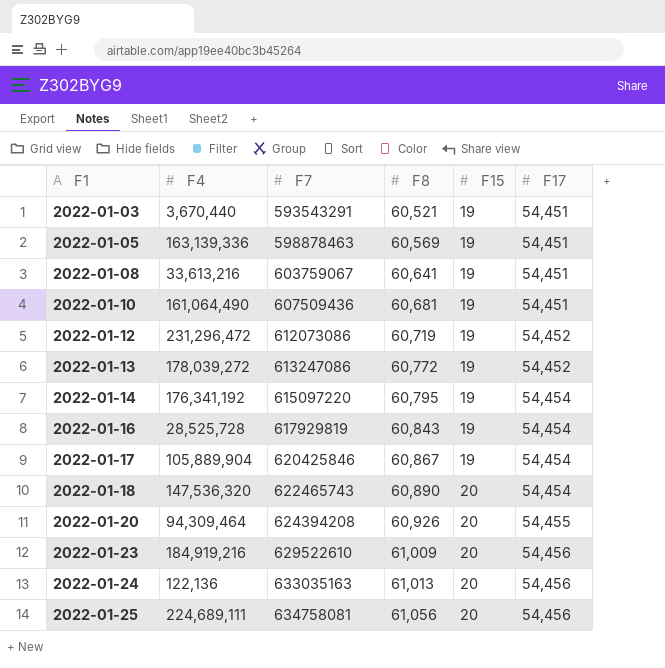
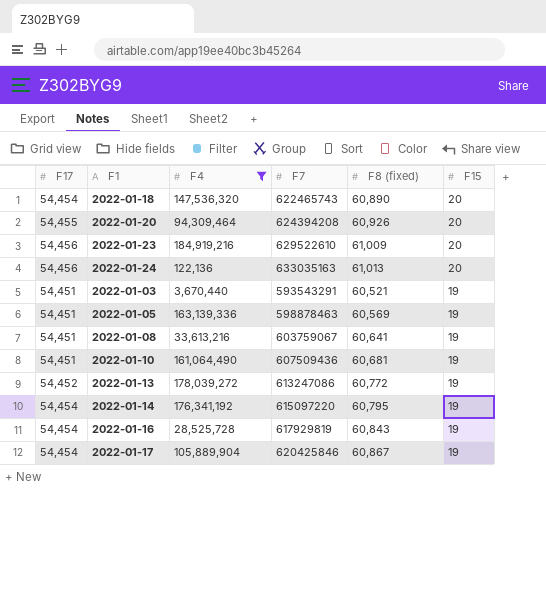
filter: none -> F4 <= 184,919,216
row order: F1 ascending -> F15 descending
column F17 | position: 6 -> 1
column name: F8 -> F8 (fixed)

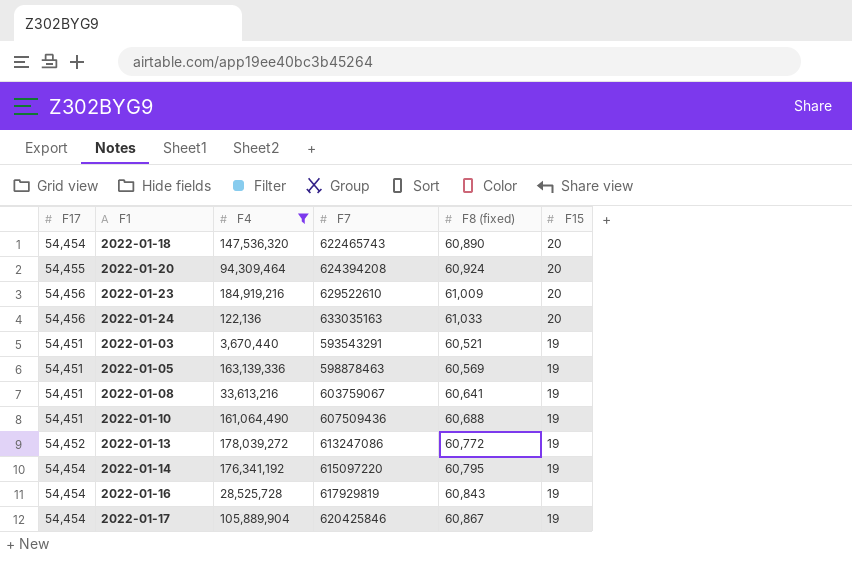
2022-01-20 | F8 (fixed): 60,926 -> 60,924
2022-01-24 | F8 (fixed): 61,013 -> 61,033
2022-01-10 | F8 (fixed): 60,681 -> 60,688

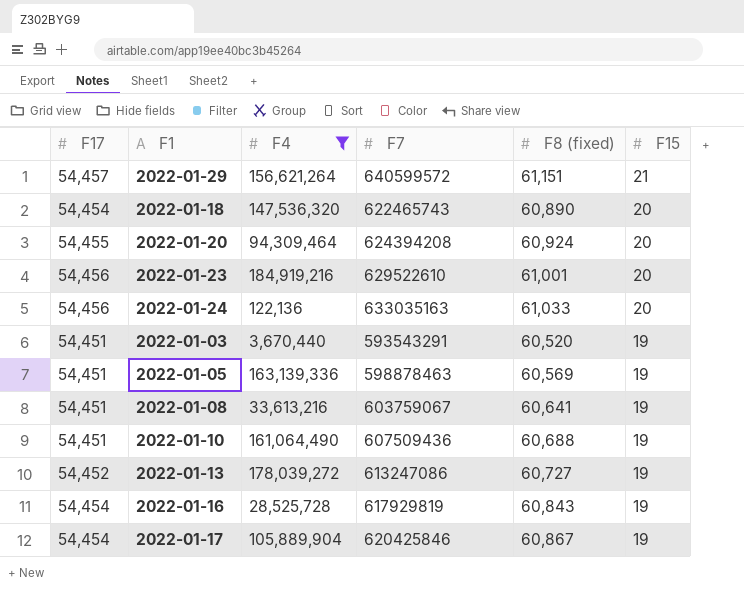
row 2022-01-14: 54,454 | 176,341,192 | 615097220 | 60,795 | 19 -> none
row 2022-01-29: none -> 54,457 | 156,621,264 | 640599572 | 61,151 | 21
2022-01-23 | F8 (fixed): 61,009 -> 61,001
2022-01-03 | F8 (fixed): 60,521 -> 60,520
2022-01-13 | F8 (fixed): 60,772 -> 60,727

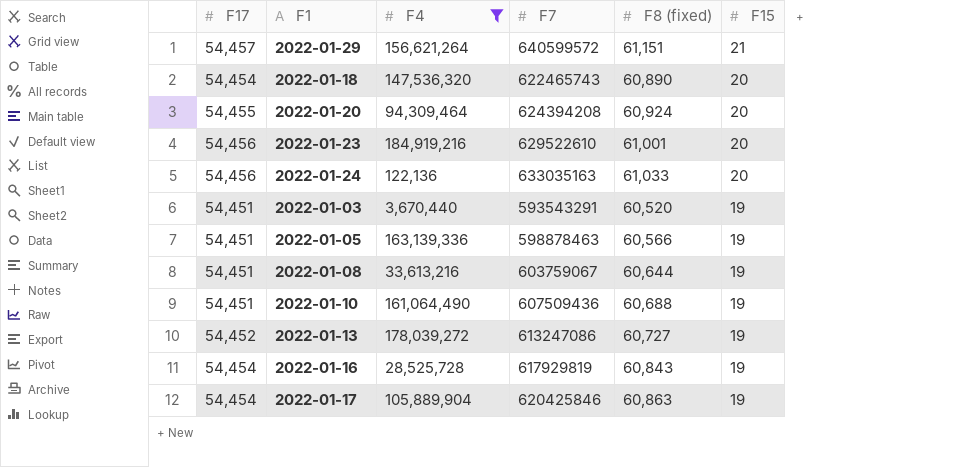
2022-01-05 | F8 (fixed): 60,569 -> 60,566
2022-01-08 | F8 (fixed): 60,641 -> 60,644
2022-01-17 | F8 (fixed): 60,867 -> 60,863

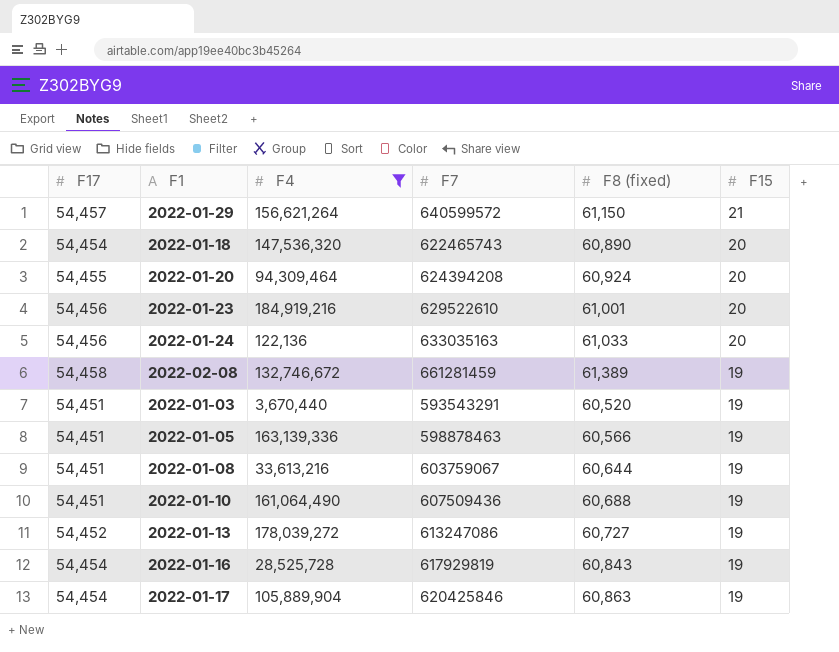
2022-01-29 | F8 (fixed): 61,151 -> 61,150
row 2022-02-08: none -> 54,458 | 132,746,672 | 661281459 | 61,389 | 19

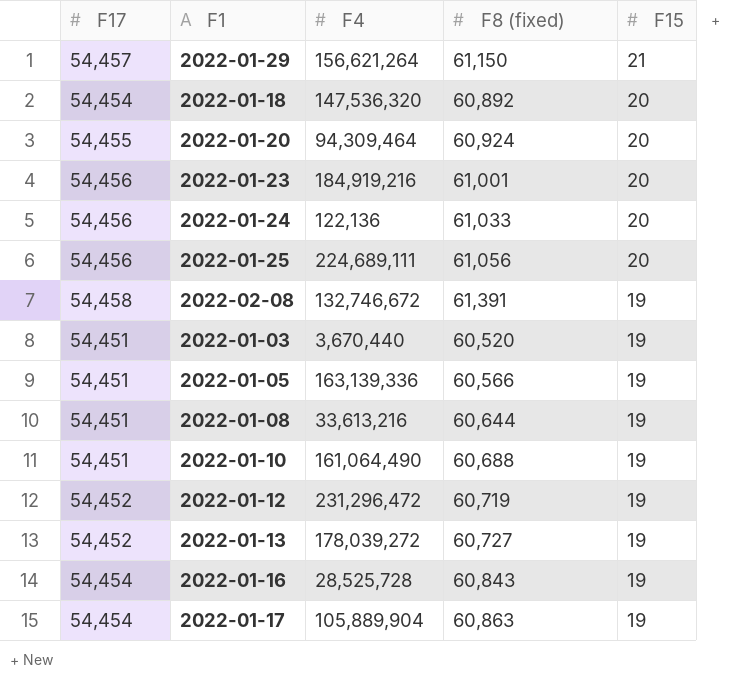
filter: F4 <= 184,919,216 -> none
column F7 | position: 4 -> none
2022-01-18 | F8 (fixed): 60,890 -> 60,892
2022-02-08 | F8 (fixed): 61,389 -> 61,391

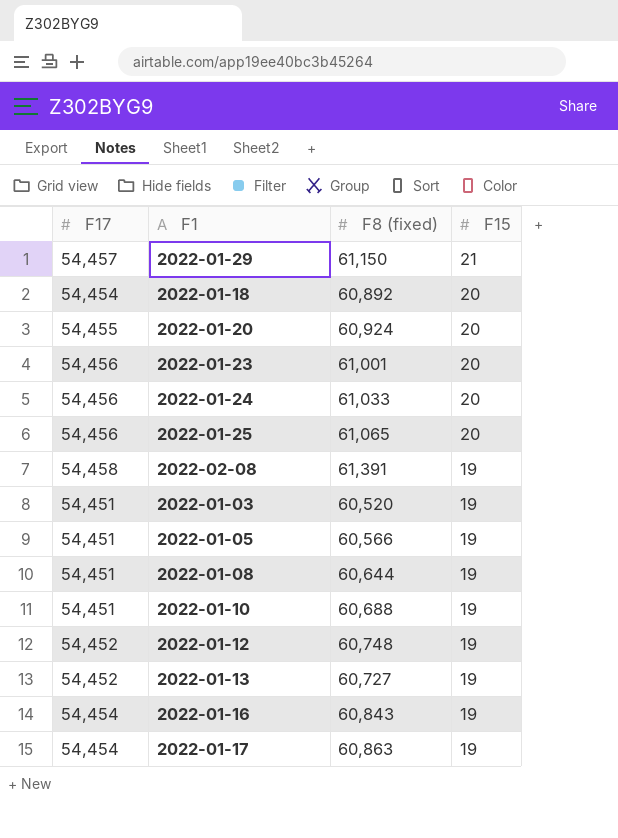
column F4 | position: 3 -> none
2022-01-25 | F8 (fixed): 61,056 -> 61,065
2022-01-12 | F8 (fixed): 60,719 -> 60,748

